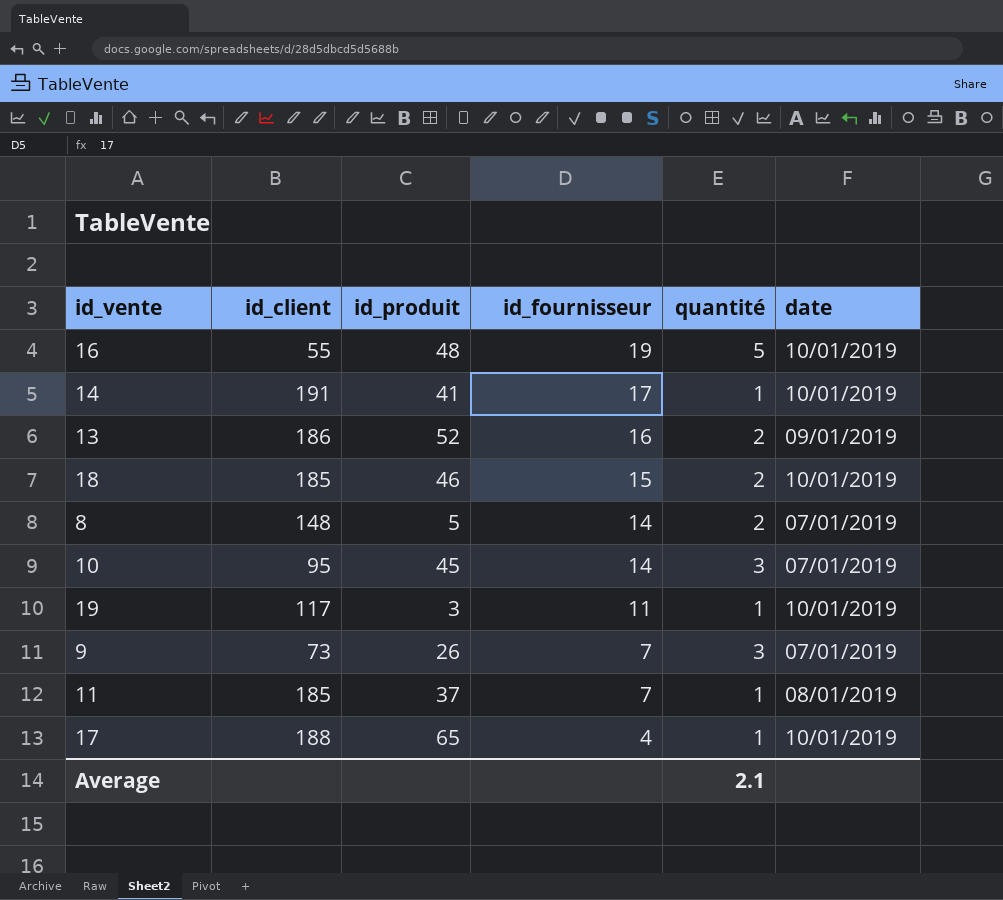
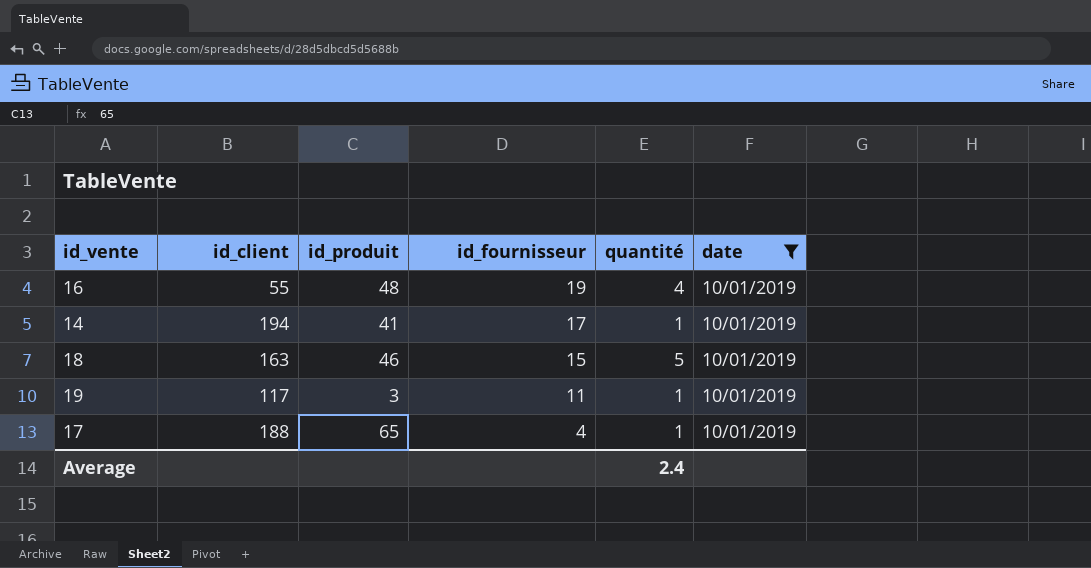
filter: none -> date = 10/01/2019
16 | quantité: 5 -> 4
14 | id_client: 191 -> 194
18 | id_client: 185 -> 163
18 | quantité: 2 -> 5
Average | quantité: 2.1 -> 2.4

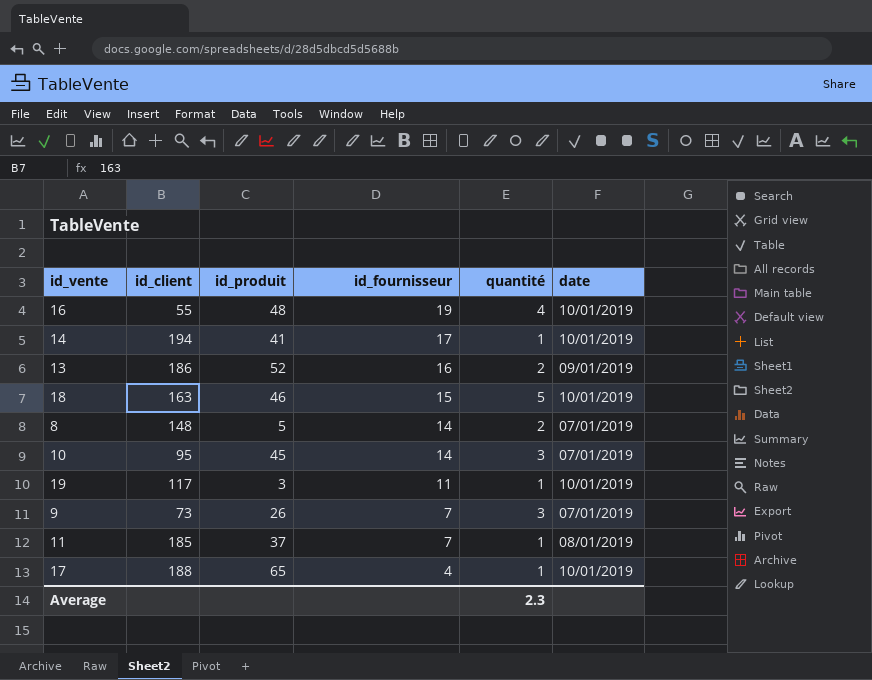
filter: date = 10/01/2019 -> none
Average | quantité: 2.4 -> 2.3

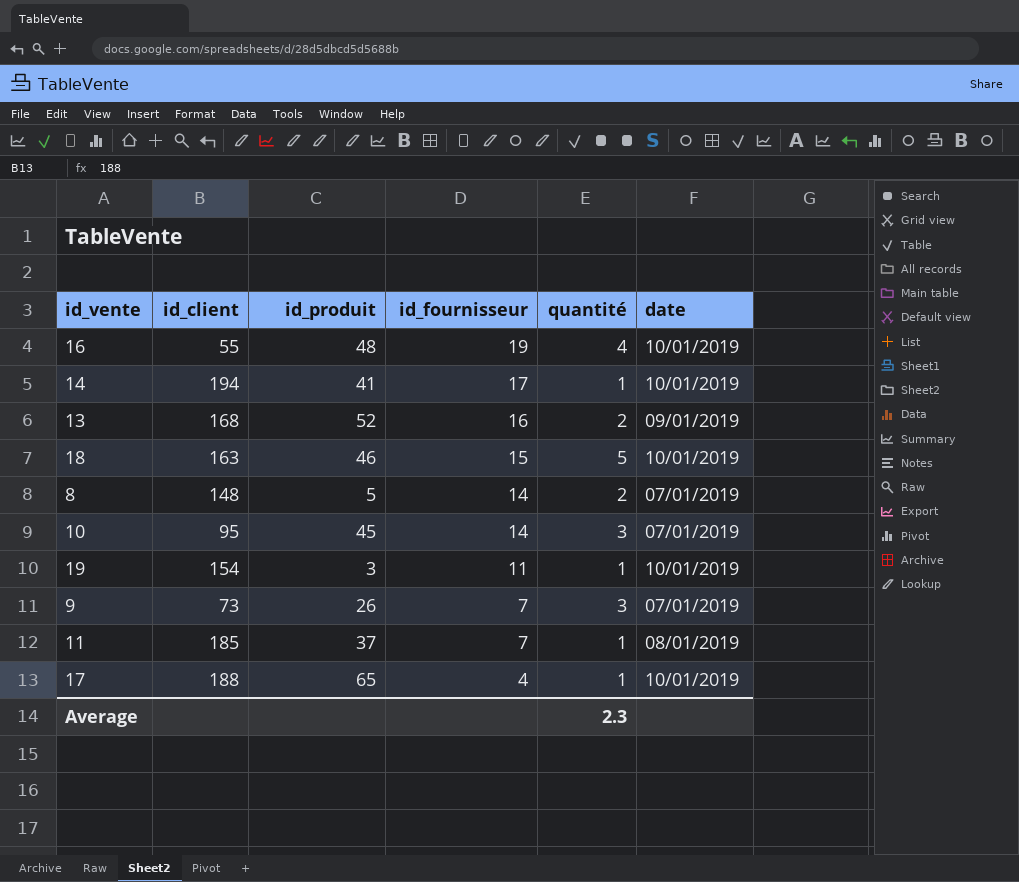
13 | id_client: 186 -> 168
19 | id_client: 117 -> 154

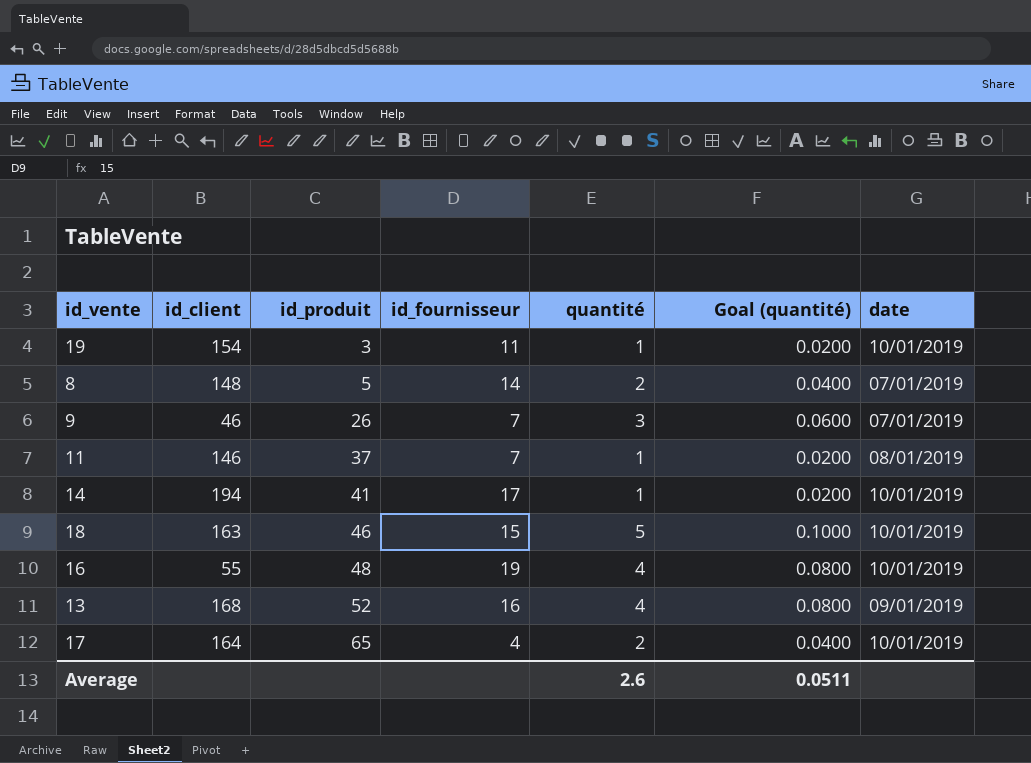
row order: id_fournisseur descending -> id_produit ascending
column Goal (quantité) | formula: none -> [quantité] * 0.02
row 10: 95 | 45 | 14 | 3 | 07/01/2019 -> none
9 | id_client: 73 -> 46
11 | id_client: 185 -> 146
13 | quantité: 2 -> 4
17 | id_client: 188 -> 164
17 | quantité: 1 -> 2
Average | quantité: 2.3 -> 2.6

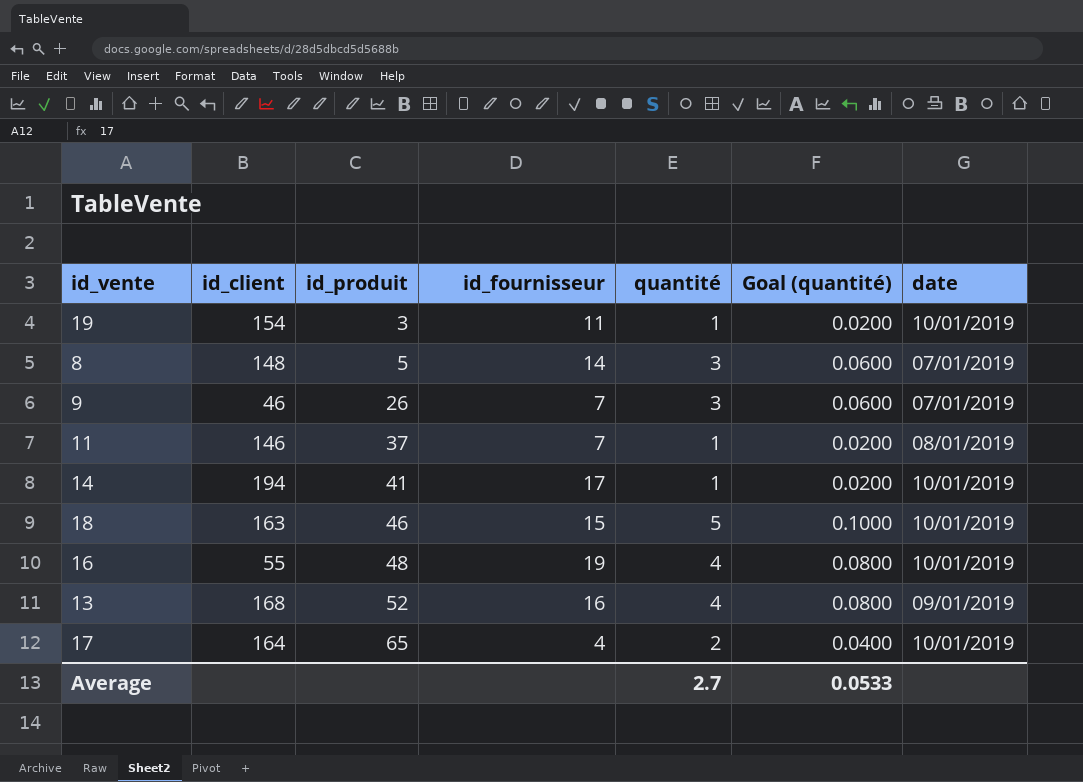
8 | quantité: 2 -> 3
8 | Goal (quantité): 0.0400 -> 0.0600
Average | quantité: 2.6 -> 2.7
Average | Goal (quantité): 0.0511 -> 0.0533

